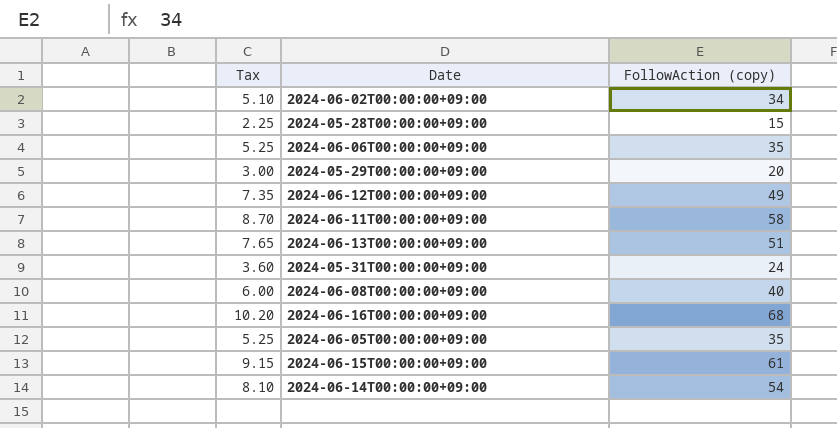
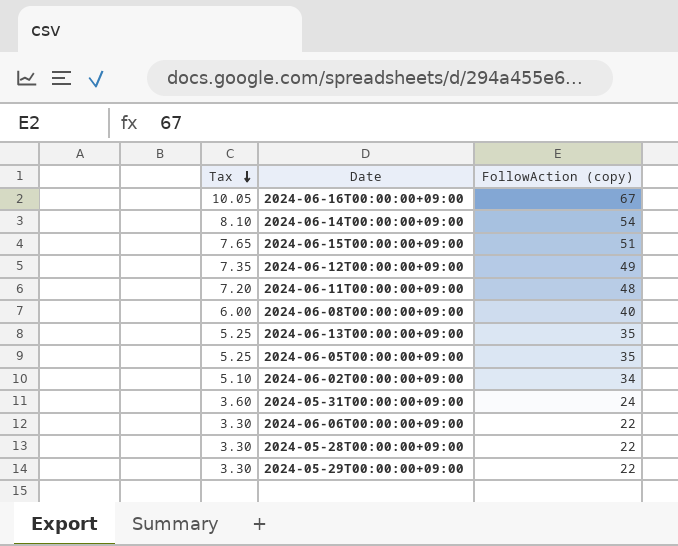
row order: none -> Tax descending
2024-06-16T00:00:00+09:00 | Tax: 10.20 -> 10.05
2024-06-16T00:00:00+09:00 | FollowAction (copy): 68 -> 67
2024-06-15T00:00:00+09:00 | Tax: 9.15 -> 7.65
2024-06-15T00:00:00+09:00 | FollowAction (copy): 61 -> 51
2024-06-11T00:00:00+09:00 | Tax: 8.70 -> 7.20
2024-06-11T00:00:00+09:00 | FollowAction (copy): 58 -> 48
2024-06-13T00:00:00+09:00 | Tax: 7.65 -> 5.25
2024-06-13T00:00:00+09:00 | FollowAction (copy): 51 -> 35
2024-06-06T00:00:00+09:00 | Tax: 5.25 -> 3.30
2024-06-06T00:00:00+09:00 | FollowAction (copy): 35 -> 22
2024-05-28T00:00:00+09:00 | Tax: 2.25 -> 3.30
2024-05-28T00:00:00+09:00 | FollowAction (copy): 15 -> 22
2024-05-29T00:00:00+09:00 | Tax: 3.00 -> 3.30
2024-05-29T00:00:00+09:00 | FollowAction (copy): 20 -> 22

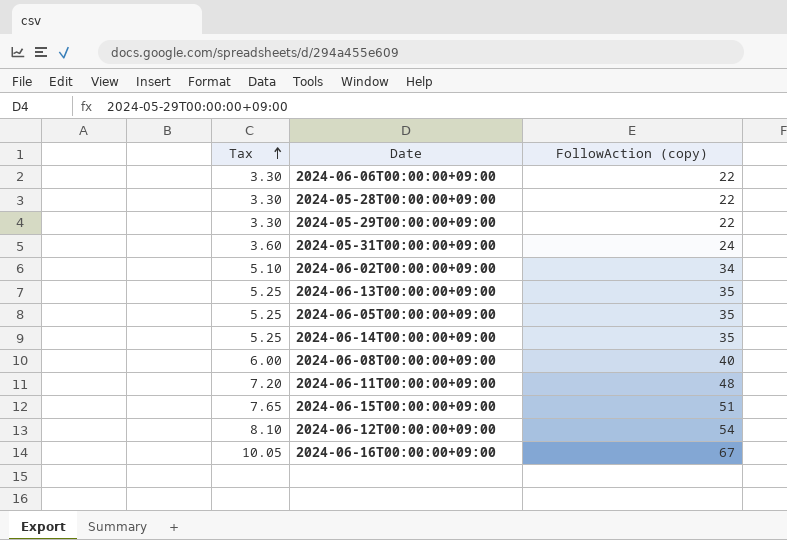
row order: Tax descending -> Tax ascending
2024-06-14T00:00:00+09:00 | Tax: 8.10 -> 5.25
2024-06-14T00:00:00+09:00 | FollowAction (copy): 54 -> 35
2024-06-12T00:00:00+09:00 | Tax: 7.35 -> 8.10
2024-06-12T00:00:00+09:00 | FollowAction (copy): 49 -> 54

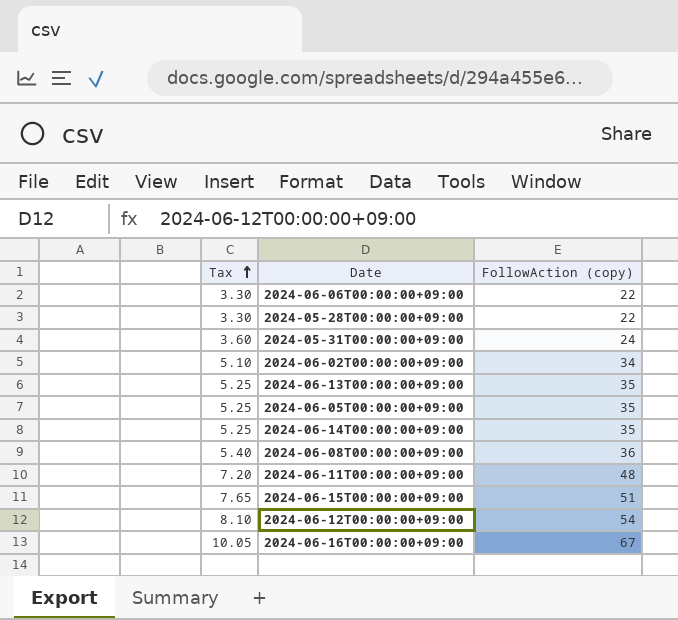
row 2024-05-29T00:00:00+09:00: 3.30 | 22 -> none
2024-06-08T00:00:00+09:00 | Tax: 6.00 -> 5.40
2024-06-08T00:00:00+09:00 | FollowAction (copy): 40 -> 36

